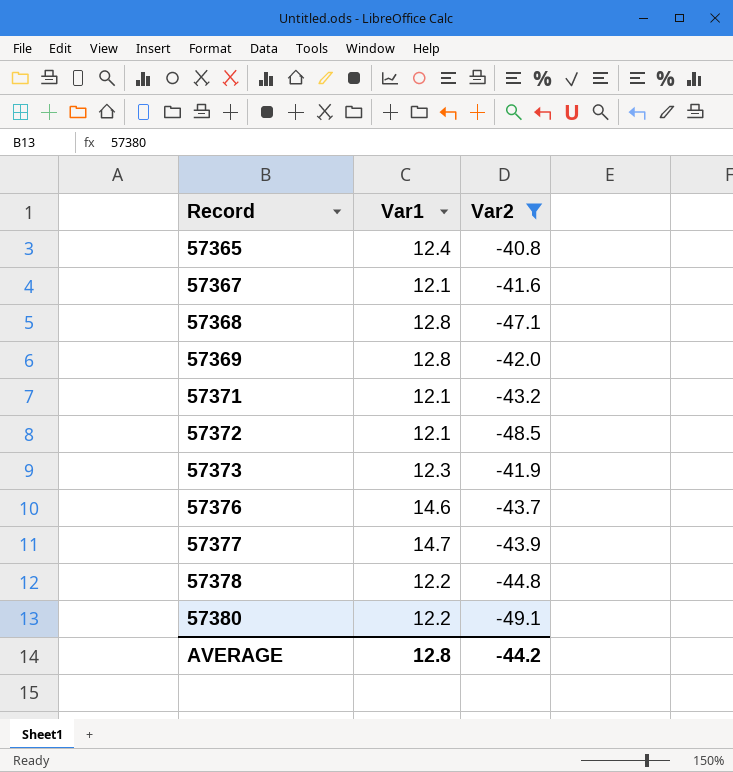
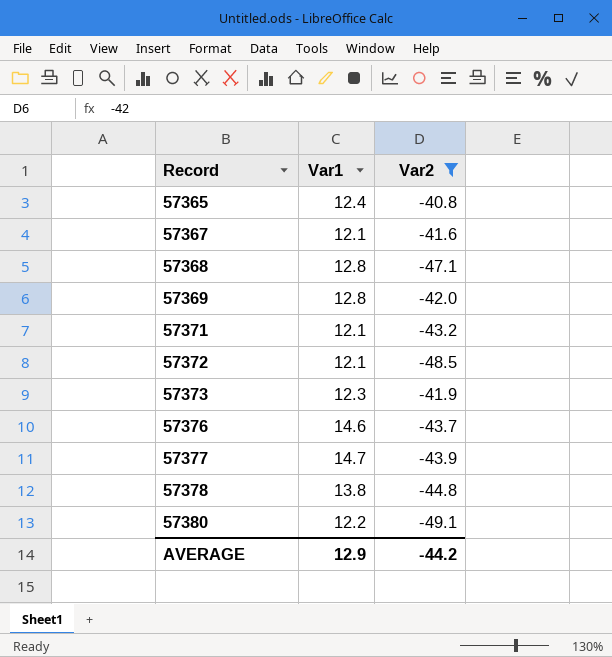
57378 | Var1: 12.2 -> 13.8
AVERAGE | Var1: 12.8 -> 12.9

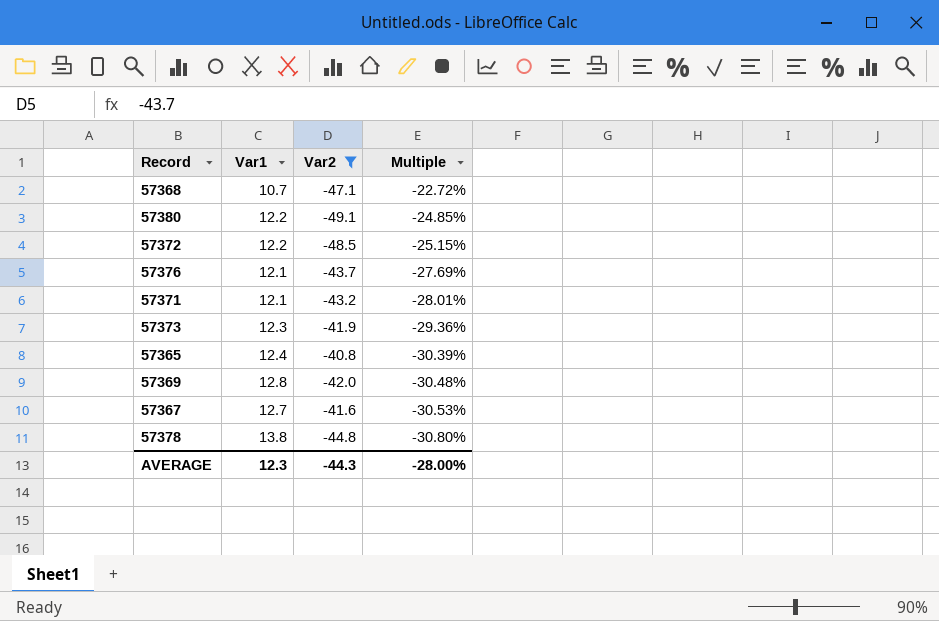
row order: Record ascending -> Multiple descending
column Multiple | formula: none -> [Var1] / [Var2]
row 57377: 14.7 | -43.9 -> none
57368 | Var1: 12.8 -> 10.7
57372 | Var1: 12.1 -> 12.2
57376 | Var1: 14.6 -> 12.1
57367 | Var1: 12.1 -> 12.7
AVERAGE | Var1: 12.9 -> 12.3
AVERAGE | Var2: -44.2 -> -44.3

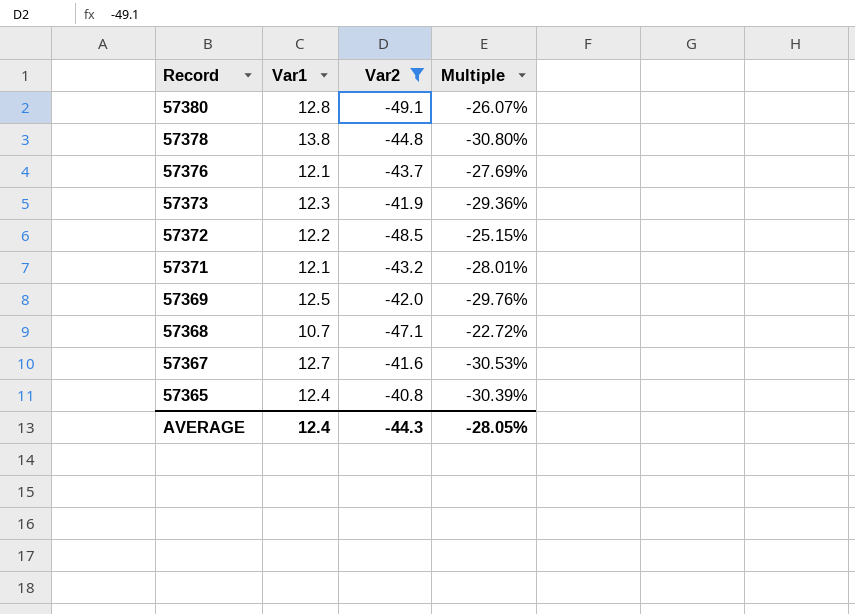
row order: Multiple descending -> Record descending
57380 | Var1: 12.2 -> 12.8
57380 | Multiple: -24.85% -> -26.07%
57369 | Var1: 12.8 -> 12.5
57369 | Multiple: -30.48% -> -29.76%
AVERAGE | Var1: 12.3 -> 12.4
AVERAGE | Multiple: -28.00% -> -28.05%

